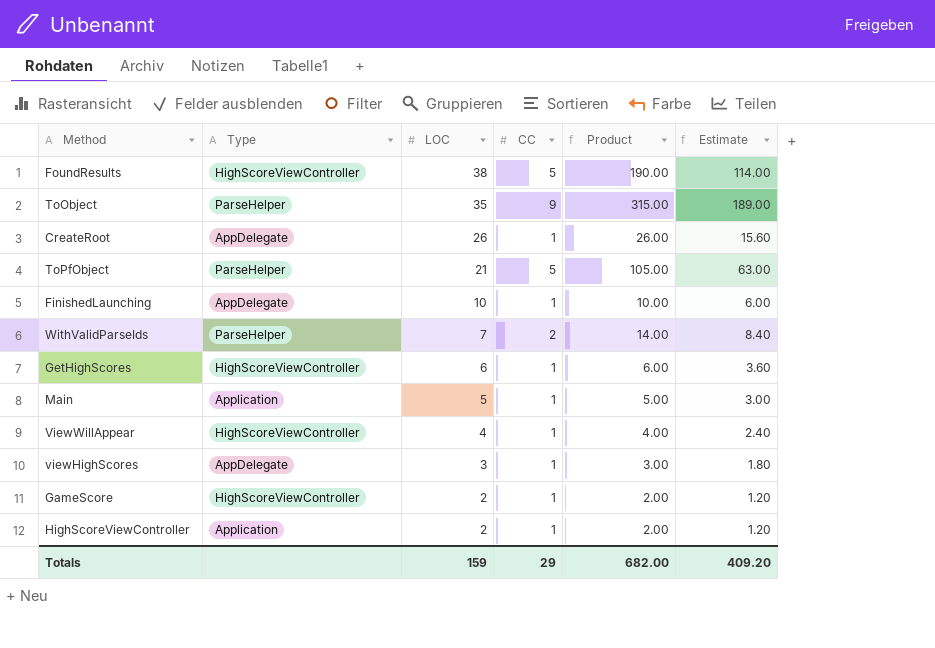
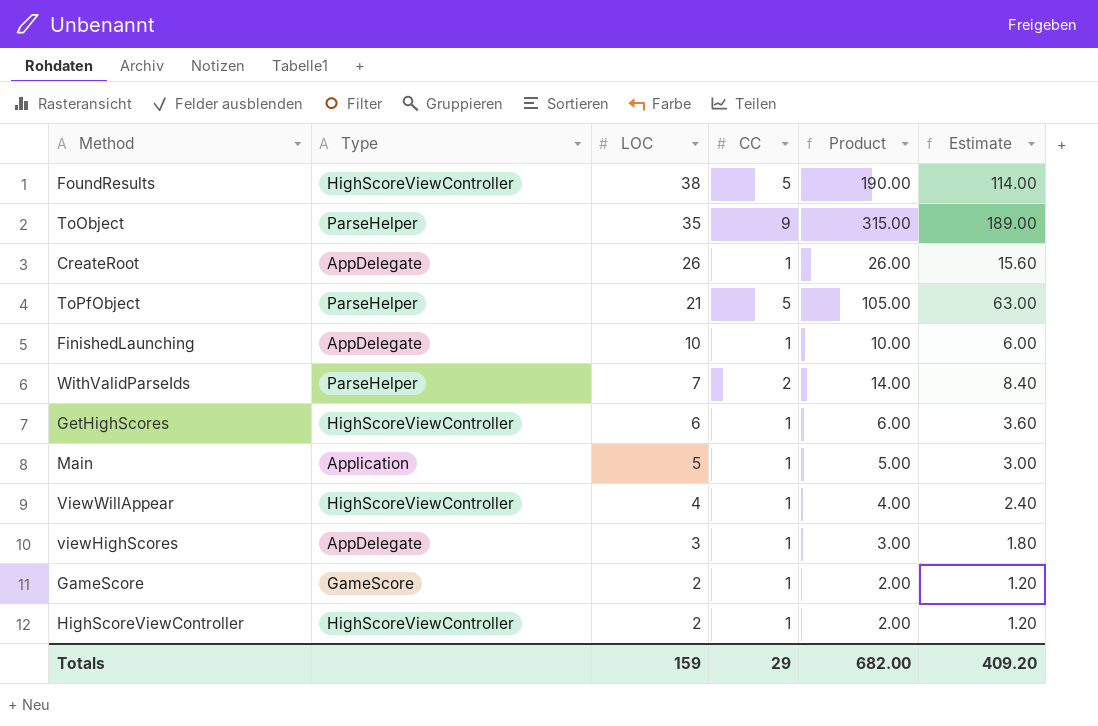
GameScore | Type: HighScoreViewController -> GameScore
HighScoreViewController | Type: Application -> HighScoreViewController

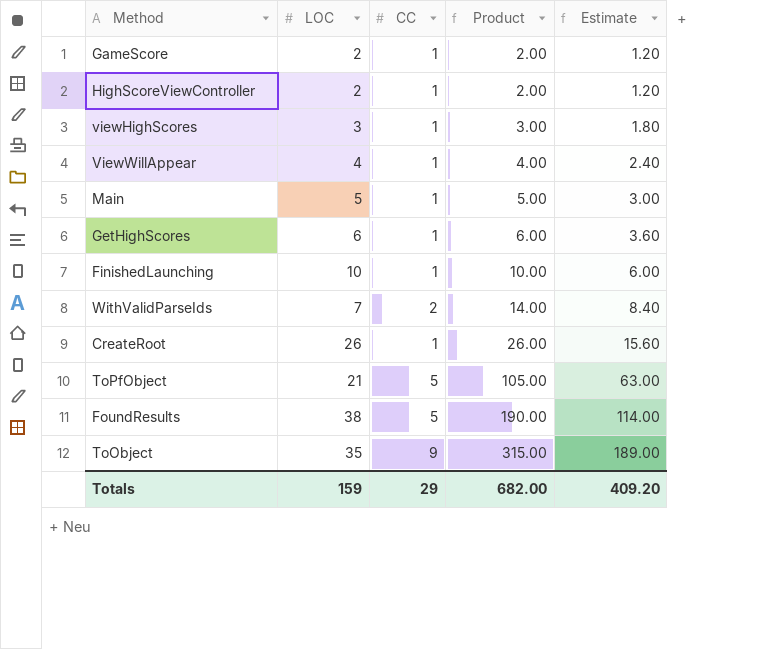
row order: LOC descending -> Product ascending
column Type | position: 2 -> none

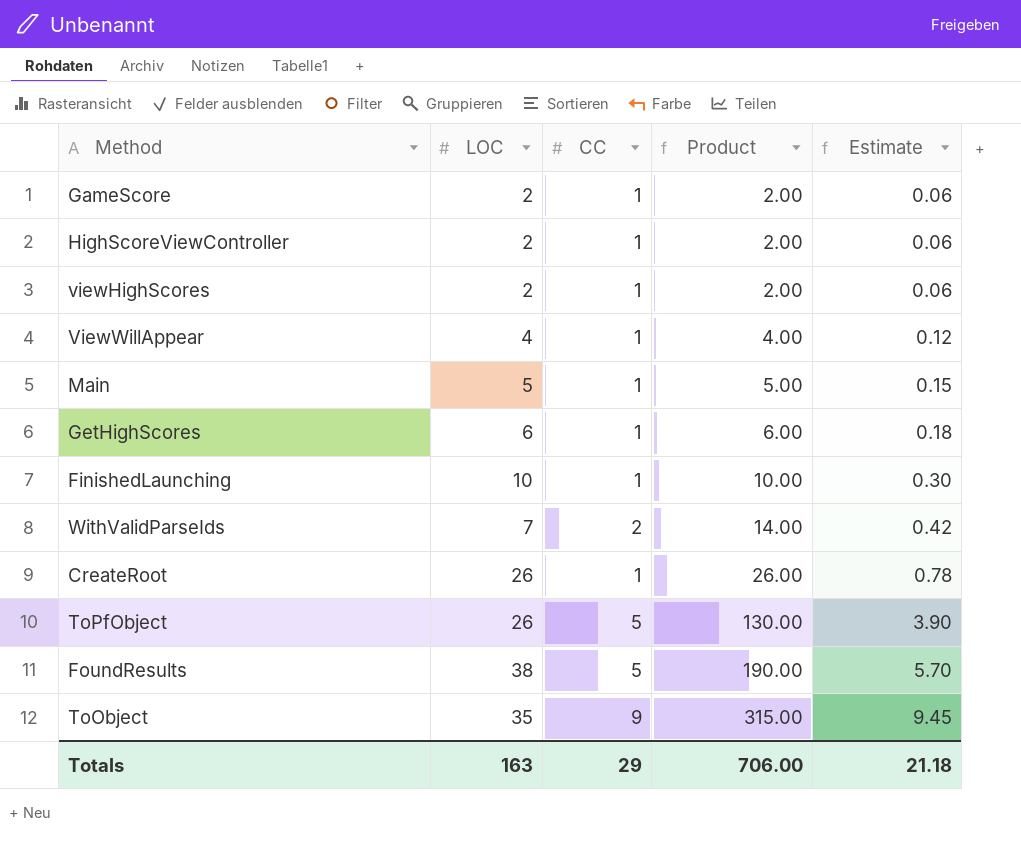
column Estimate | formula: [Product] * 0.6 -> [Product] * 0.03
viewHighScores | LOC: 3 -> 2
viewHighScores | Product: 3.00 -> 2.00
ToPfObject | LOC: 21 -> 26
ToPfObject | Product: 105.00 -> 130.00
Totals | LOC: 159 -> 163
Totals | Product: 682.00 -> 706.00
Totals | Estimate: 409.20 -> 21.18

